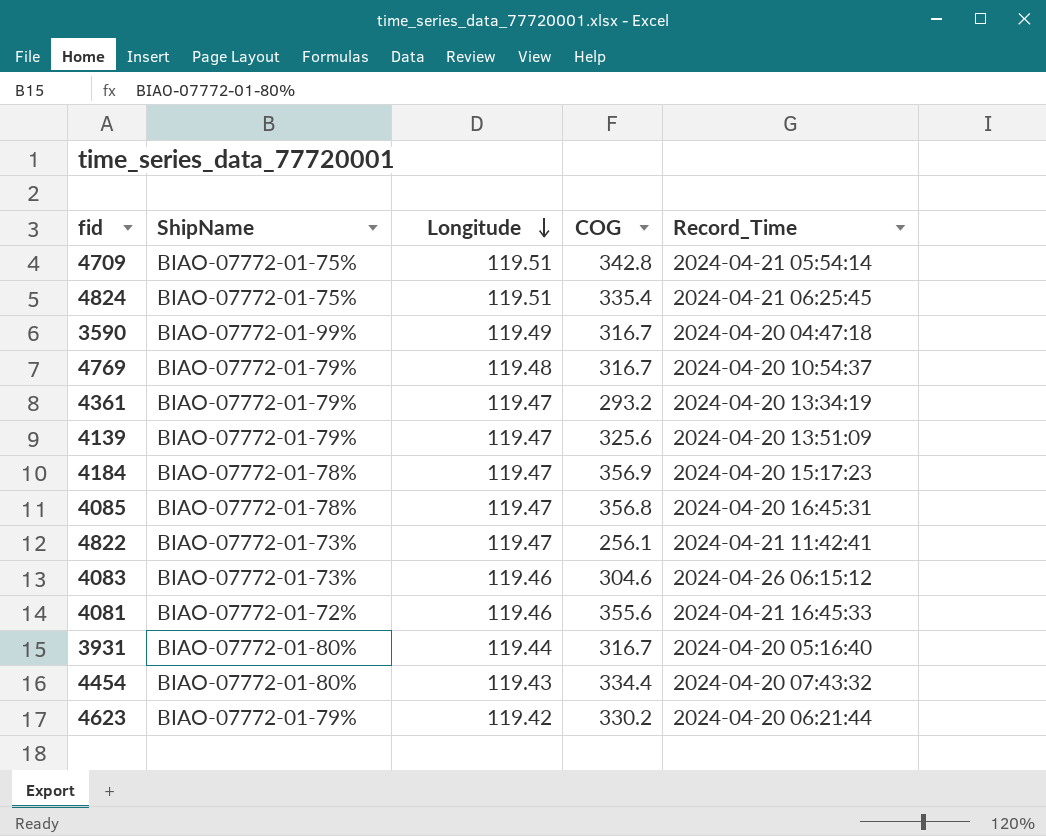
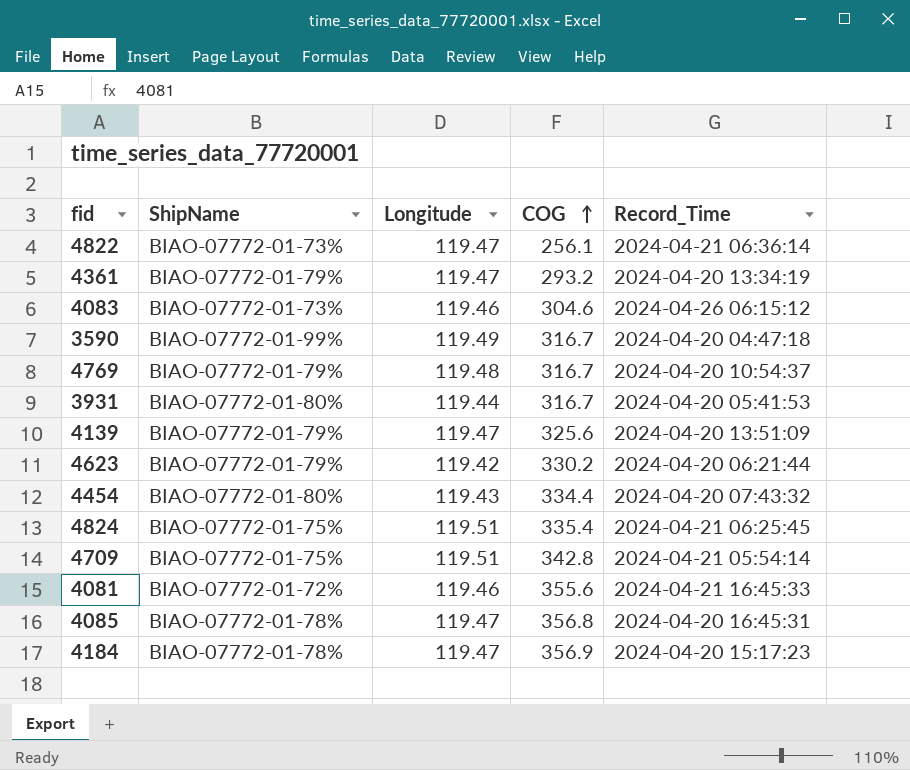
row order: Longitude descending -> COG ascending
4822 | Record_Time: 2024-04-21 11:42:41 -> 2024-04-21 06:36:14
3931 | Record_Time: 2024-04-20 05:16:40 -> 2024-04-20 05:41:53

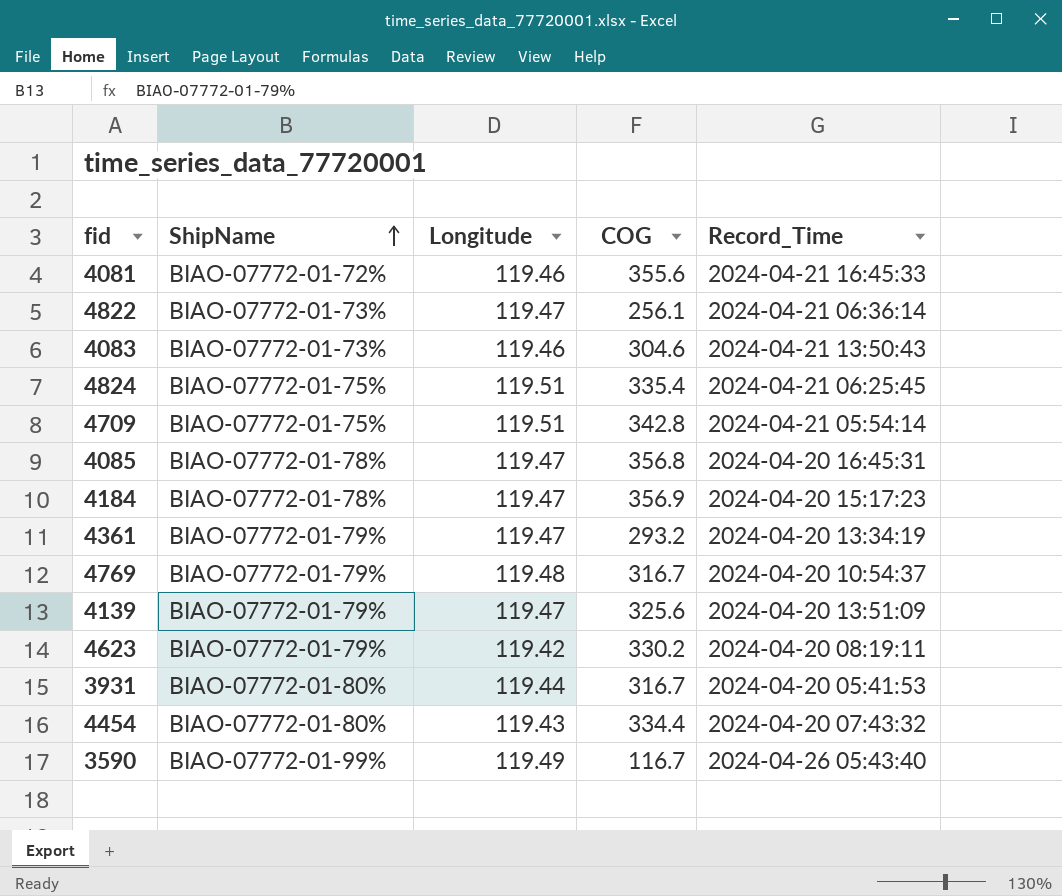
row order: COG ascending -> ShipName ascending
4083 | Record_Time: 2024-04-26 06:15:12 -> 2024-04-21 13:50:43
4623 | Record_Time: 2024-04-20 06:21:44 -> 2024-04-20 08:19:11
3590 | COG: 316.7 -> 116.7
3590 | Record_Time: 2024-04-20 04:47:18 -> 2024-04-26 05:43:40

